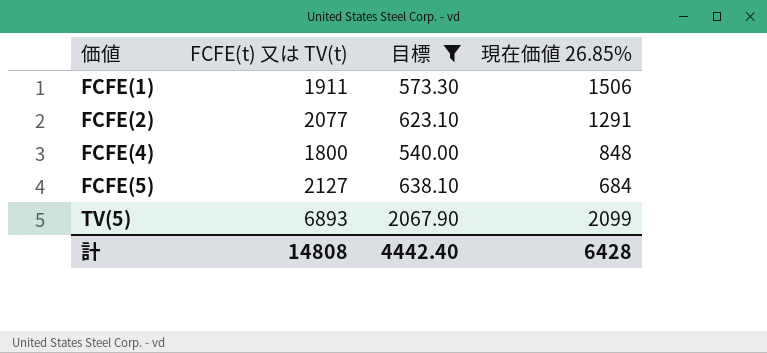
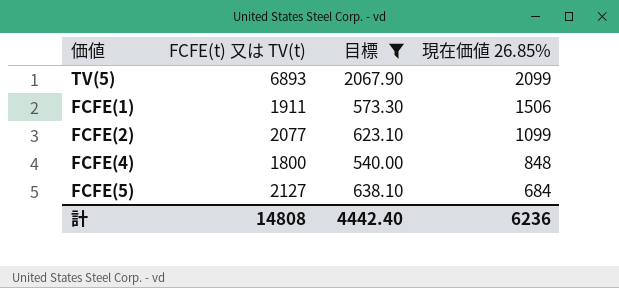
row order: 価値 ascending -> 現在価値 26.85% descending
FCFE(2) | 現在価値 26.85%: 1291 -> 1099
計 | 現在価値 26.85%: 6428 -> 6236

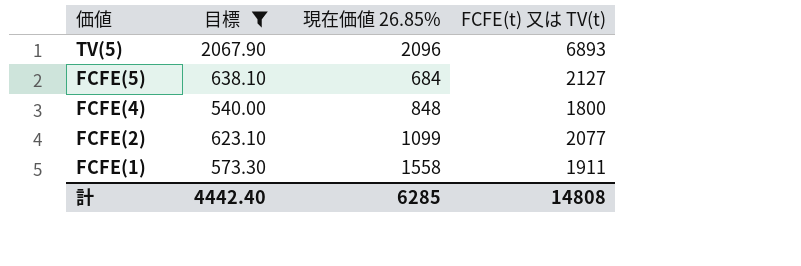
row order: 現在価値 26.85% descending -> 価値 descending
column FCFE(t) 又は TV(t) | position: 2 -> 4
TV(5) | 現在価値 26.85%: 2099 -> 2096
FCFE(1) | 現在価値 26.85%: 1506 -> 1558
計 | 現在価値 26.85%: 6236 -> 6285

